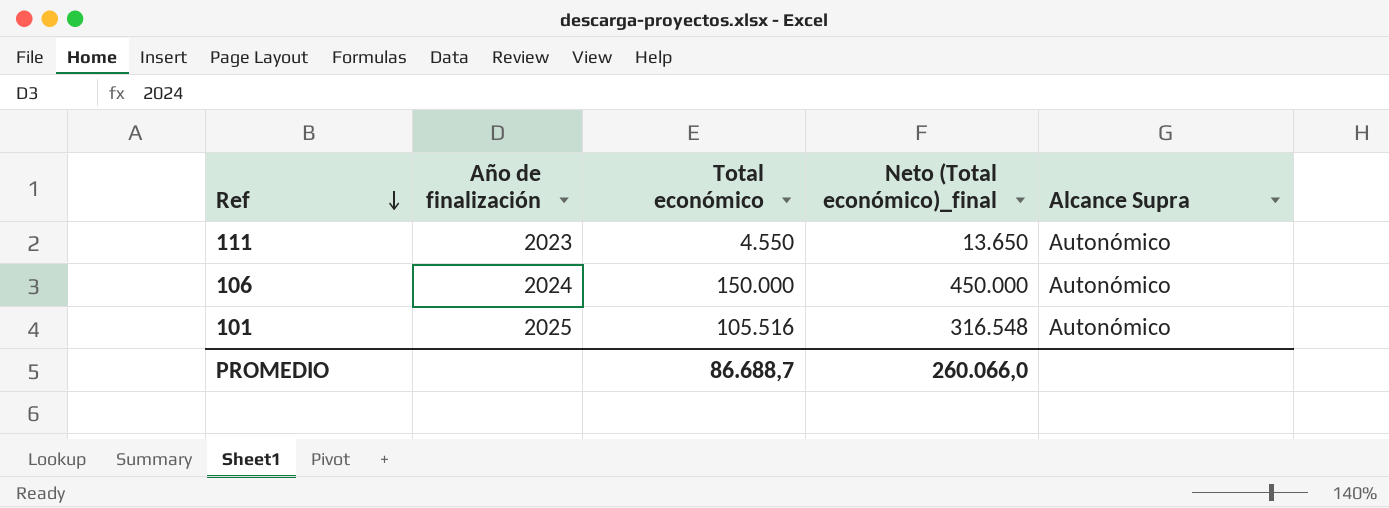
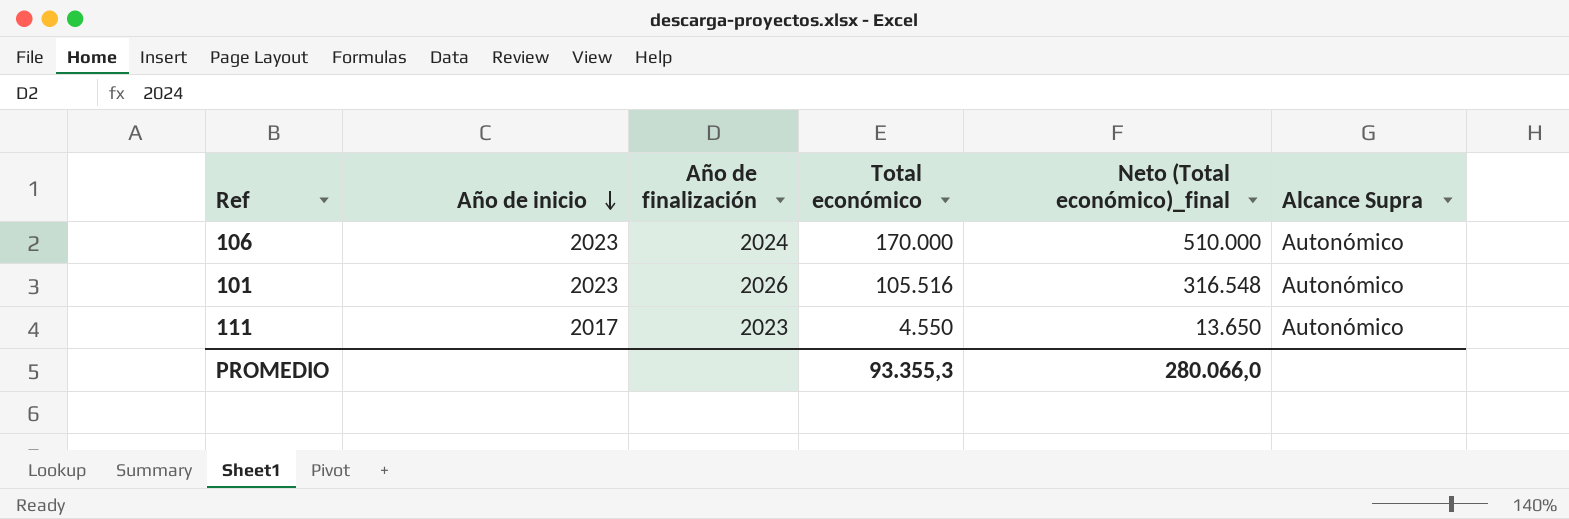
row order: Ref descending -> Año de inicio descending
column Año de inicio | position: none -> 2
106 | Total económico: 150.000 -> 170.000
106 | Neto (Total económico)_final: 450.000 -> 510.000
101 | Año de finalización: 2025 -> 2026
PROMEDIO | Total económico: 86.688,7 -> 93.355,3
PROMEDIO | Neto (Total económico)_final: 260.066,0 -> 280.066,0

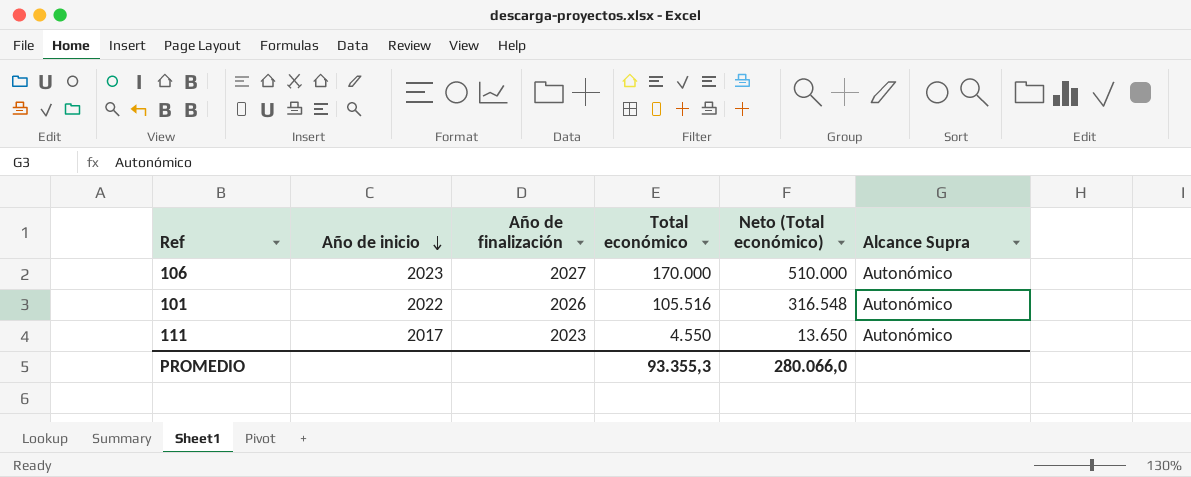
column name: Neto (Total económico)_final -> Neto (Total económico)
106 | Año de finalización: 2024 -> 2027
101 | Año de inicio: 2023 -> 2022

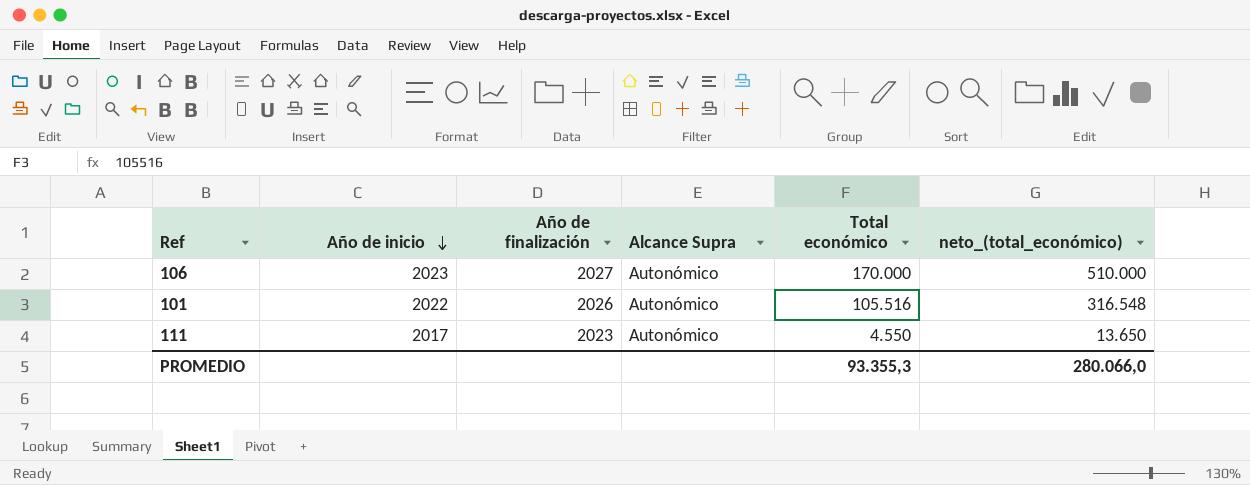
column Alcance Supra | position: 6 -> 4
column name: Neto (Total económico) -> neto_(total_económico)

